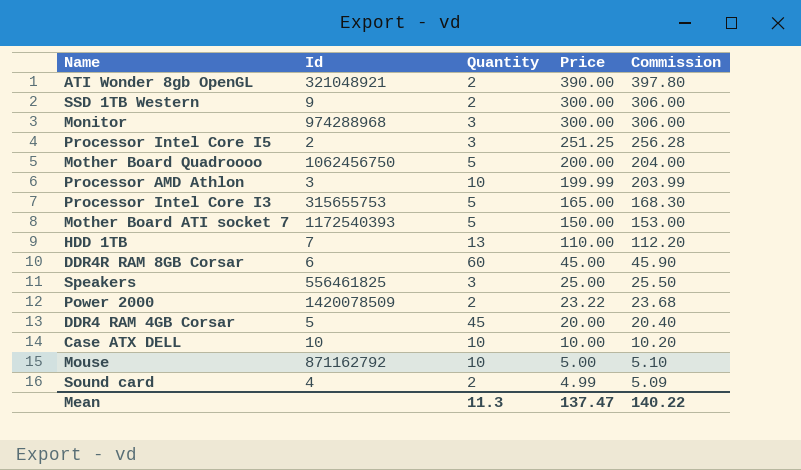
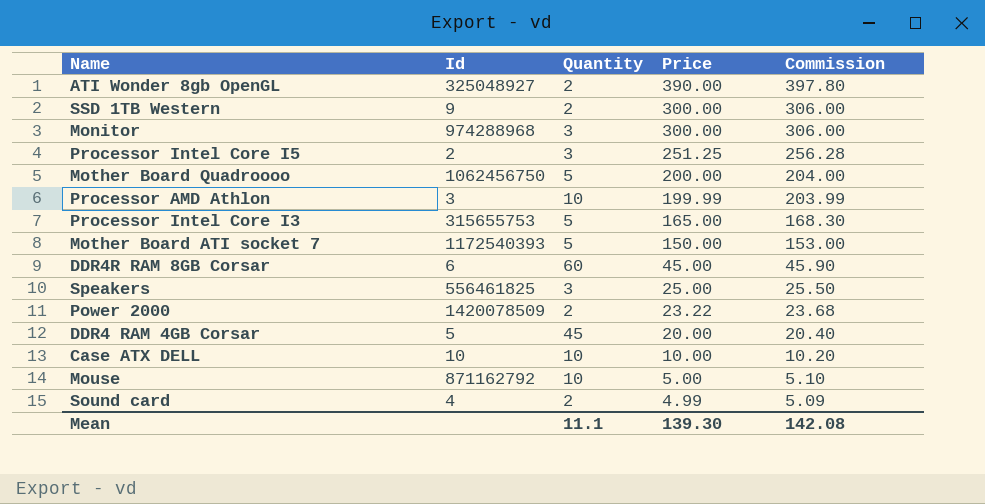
row HDD 1TB: 7 | 13 | 110.00 | 112.20 -> none
ATI Wonder 8gb OpenGL | Id: 321048921 -> 325048927
Mean | Quantity: 11.3 -> 11.1
Mean | Price: 137.47 -> 139.30
Mean | Commission: 140.22 -> 142.08

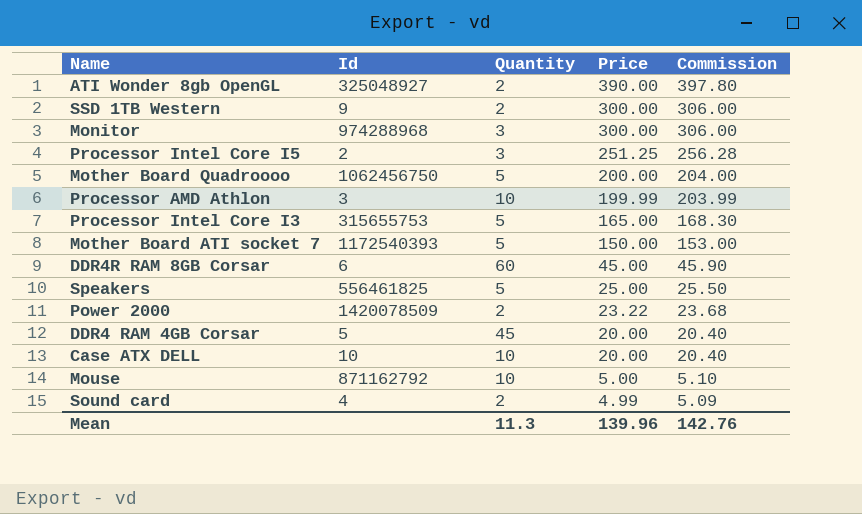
Speakers | Quantity: 3 -> 5
Case ATX DELL | Price: 10.00 -> 20.00
Case ATX DELL | Commission: 10.20 -> 20.40
Mean | Quantity: 11.1 -> 11.3
Mean | Price: 139.30 -> 139.96
Mean | Commission: 142.08 -> 142.76

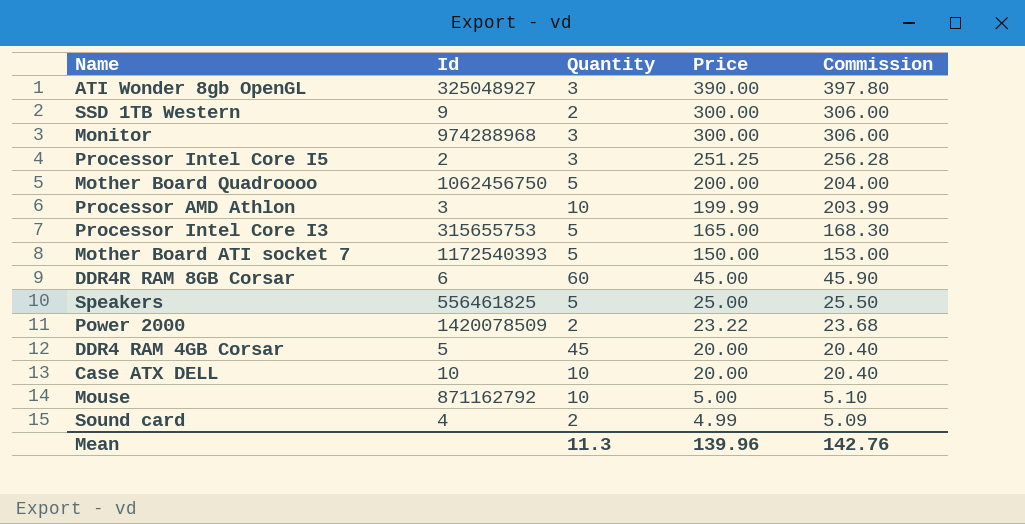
ATI Wonder 8gb OpenGL | Quantity: 2 -> 3

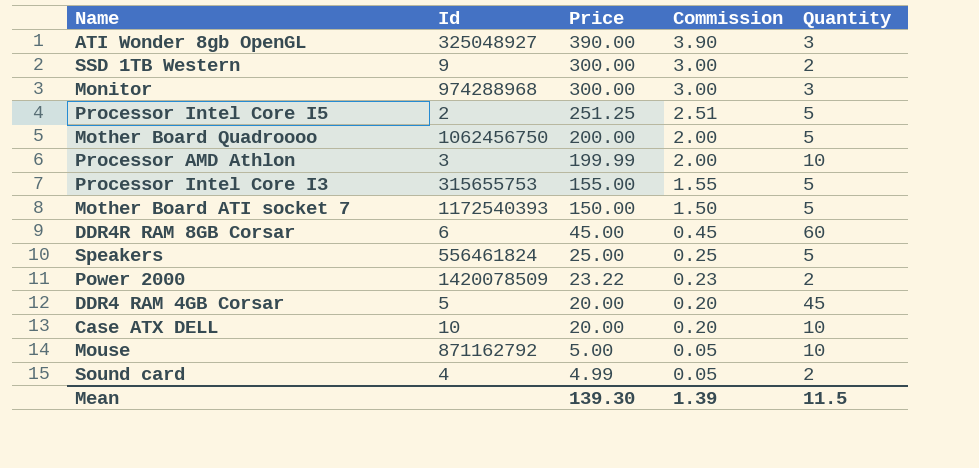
column Commission | formula: [Price] * 1.02 -> [Price] * 0.01
column Quantity | position: 3 -> 5
Processor Intel Core I5 | Quantity: 3 -> 5
Processor Intel Core I3 | Price: 165.00 -> 155.00
Speakers | Id: 556461825 -> 556461824
Mean | Price: 139.96 -> 139.30
Mean | Commission: 142.76 -> 1.39
Mean | Quantity: 11.3 -> 11.5

